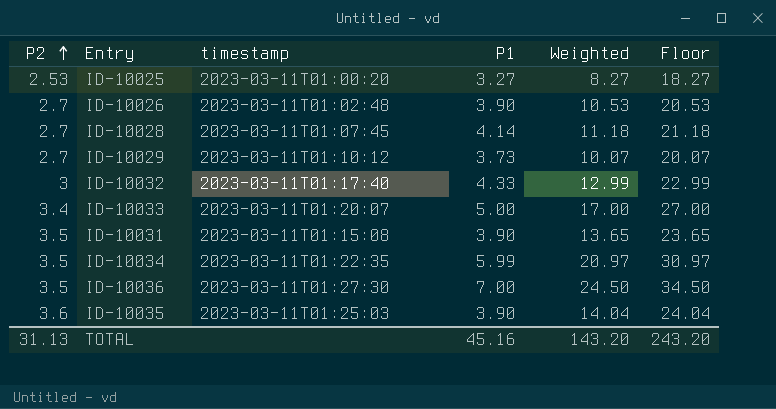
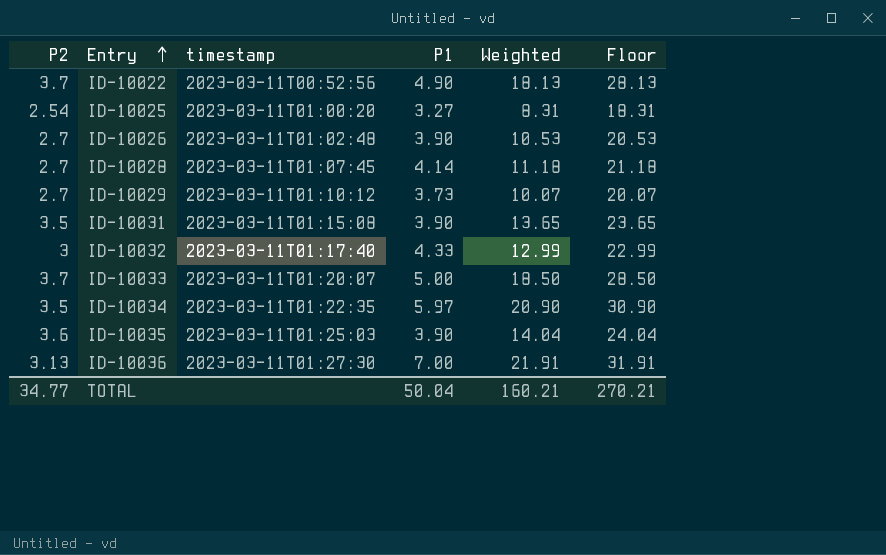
row order: P2 ascending -> Entry ascending
row ID-10022: none -> 3.7 | 2023-03-11T00:52:56 | 4.90 | 18.13 | 28.13
ID-10025 | P2: 2.53 -> 2.54
ID-10025 | Weighted: 8.27 -> 8.31
ID-10025 | Floor: 18.27 -> 18.31
ID-10033 | P2: 3.4 -> 3.7
ID-10033 | Weighted: 17.00 -> 18.50
ID-10033 | Floor: 27.00 -> 28.50
ID-10034 | P1: 5.99 -> 5.97
ID-10034 | Weighted: 20.97 -> 20.90
ID-10034 | Floor: 30.97 -> 30.90
ID-10036 | P2: 3.5 -> 3.13
ID-10036 | Weighted: 24.50 -> 21.91
ID-10036 | Floor: 34.50 -> 31.91
TOTAL | P2: 31.13 -> 34.77
TOTAL | P1: 45.16 -> 50.04
TOTAL | Weighted: 143.20 -> 160.21
TOTAL | Floor: 243.20 -> 270.21

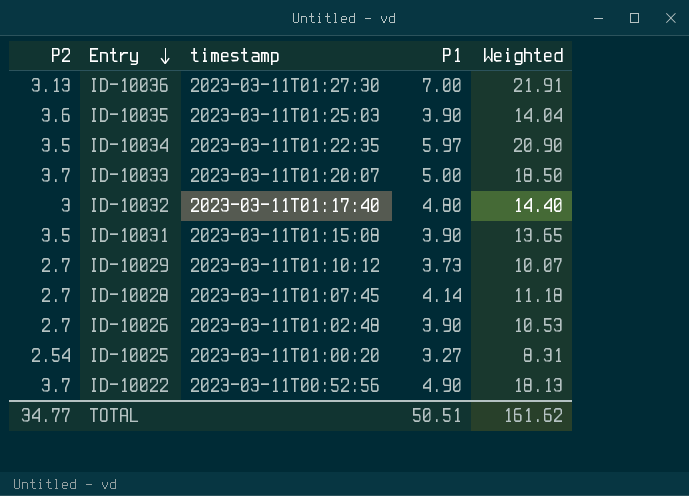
row order: Entry ascending -> Entry descending
column Floor | formula: [Weighted] + 10 -> none
ID-10032 | P1: 4.33 -> 4.80
ID-10032 | Weighted: 12.99 -> 14.40
TOTAL | P1: 50.04 -> 50.51
TOTAL | Weighted: 160.21 -> 161.62

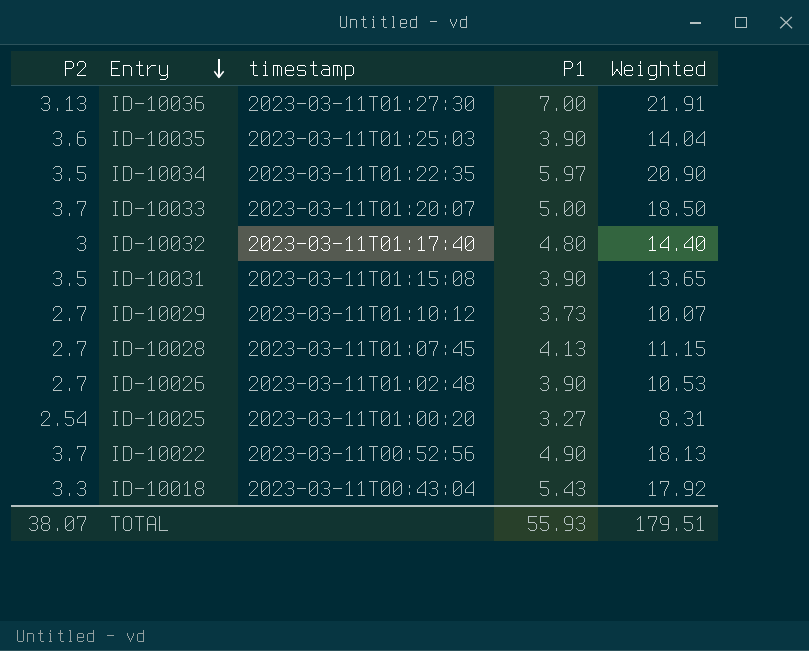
ID-10028 | P1: 4.14 -> 4.13
ID-10028 | Weighted: 11.18 -> 11.15
row ID-10018: none -> 3.3 | 2023-03-11T00:43:04 | 5.43 | 17.92
TOTAL | P2: 34.77 -> 38.07
TOTAL | P1: 50.51 -> 55.93
TOTAL | Weighted: 161.62 -> 179.51

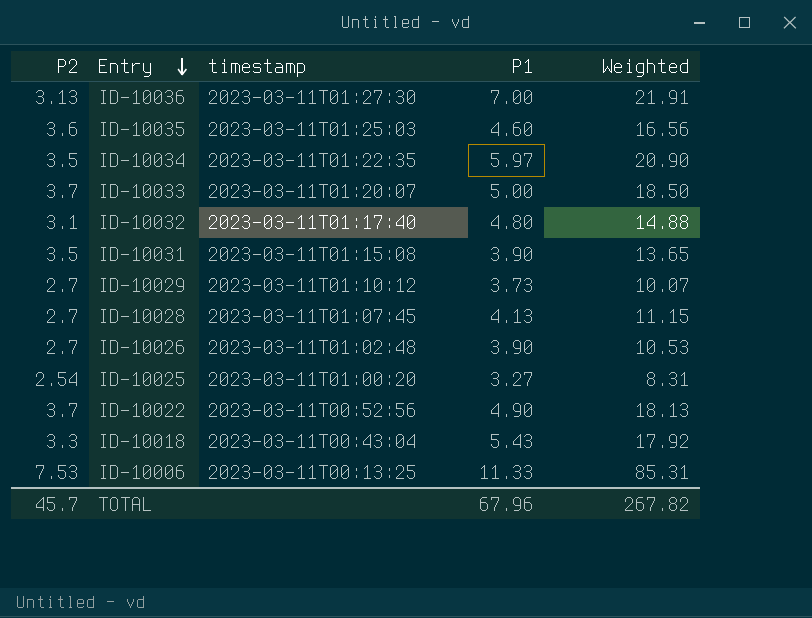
ID-10035 | P1: 3.90 -> 4.60
ID-10035 | Weighted: 14.04 -> 16.56
ID-10032 | P2: 3 -> 3.1
ID-10032 | Weighted: 14.40 -> 14.88
row ID-10006: none -> 7.53 | 2023-03-11T00:13:25 | 11.33 | 85.31
TOTAL | P2: 38.07 -> 45.7
TOTAL | P1: 55.93 -> 67.96
TOTAL | Weighted: 179.51 -> 267.82

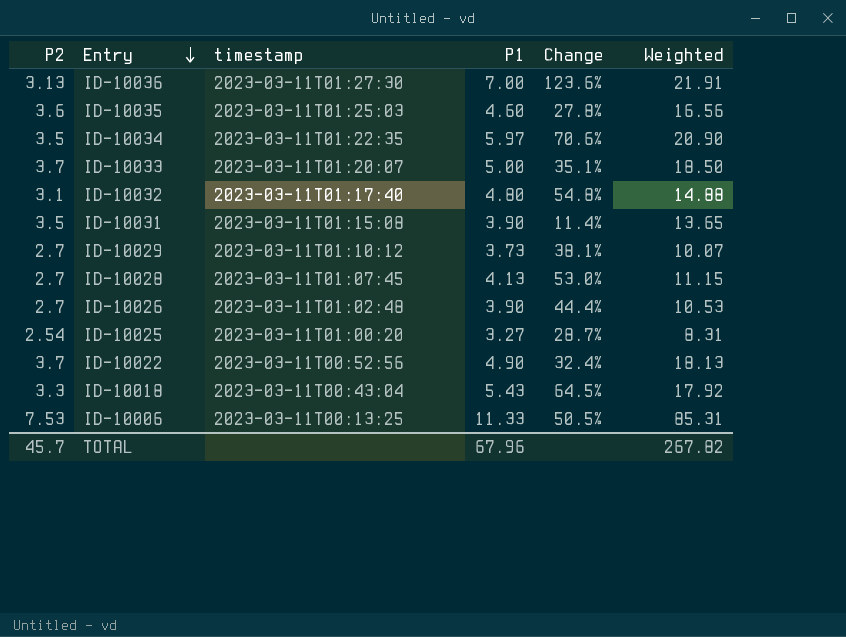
column Change | formula: none -> ([P1] - [P2]) / [P2]

